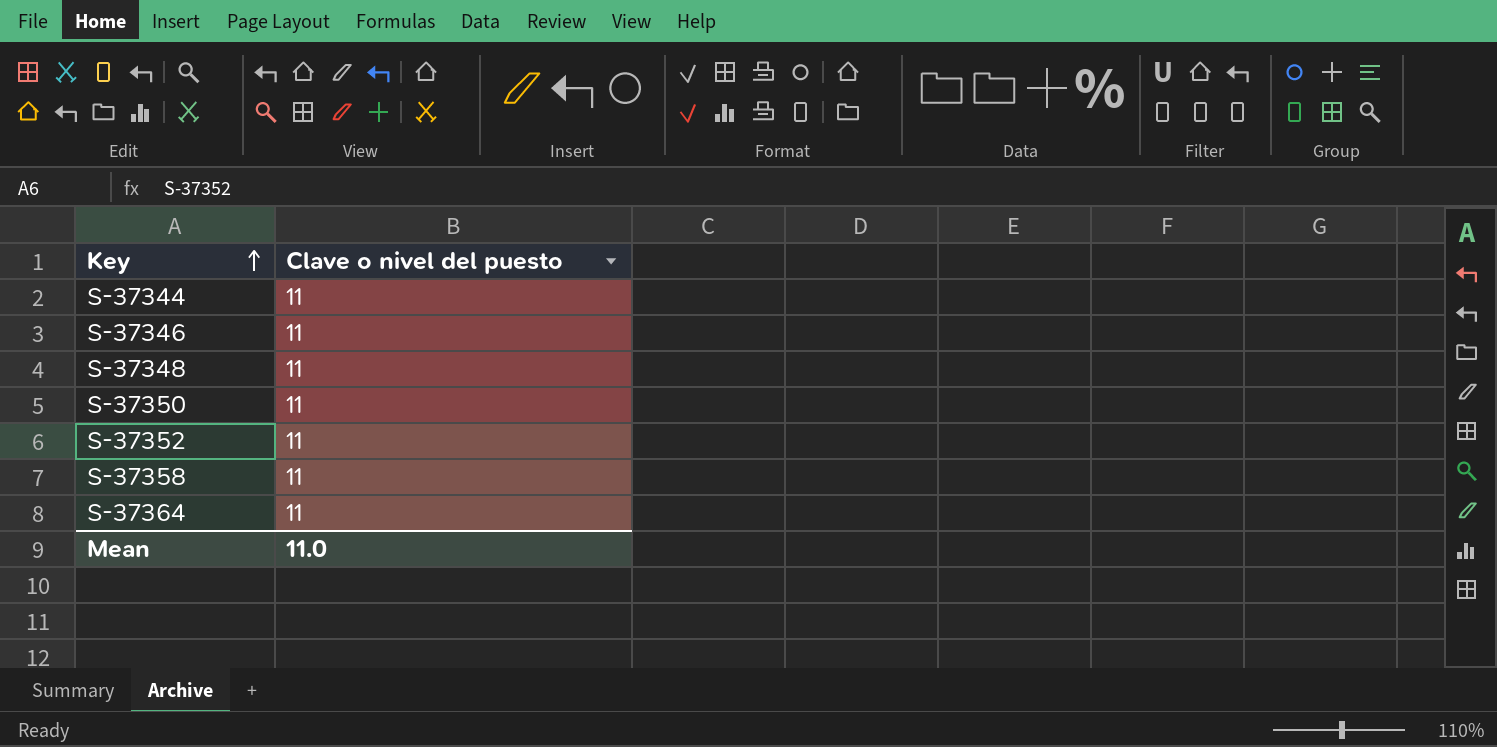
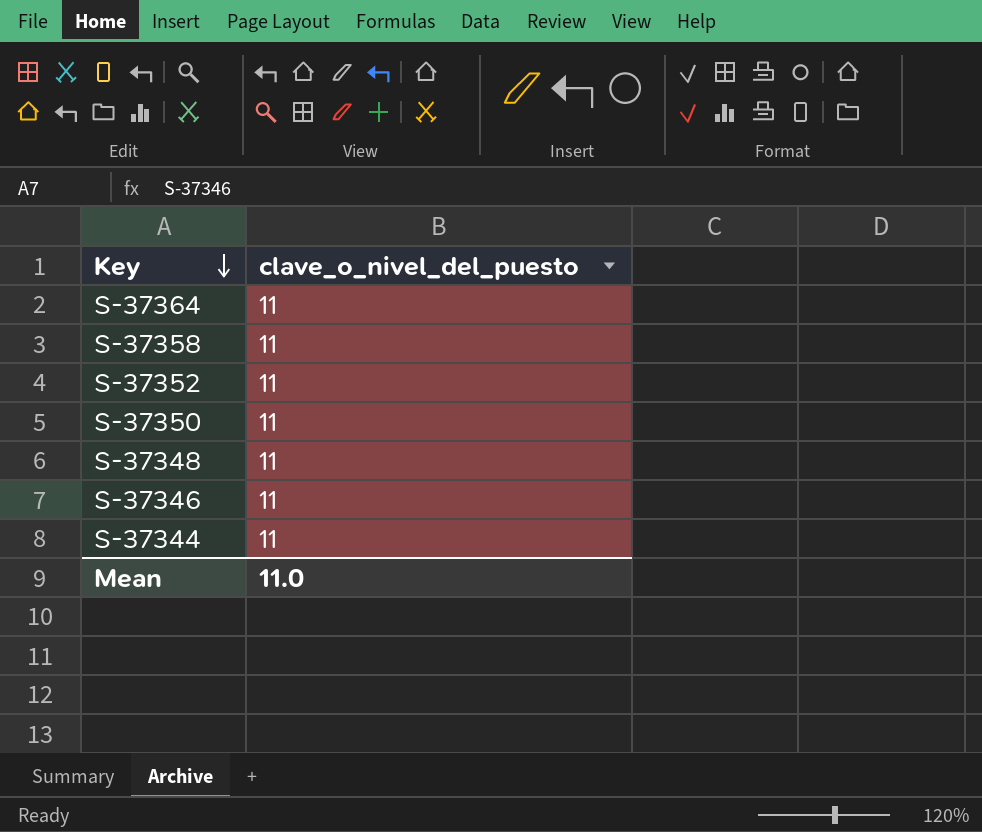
row order: Key ascending -> Key descending
column name: Clave o nivel del puesto -> clave_o_nivel_del_puesto

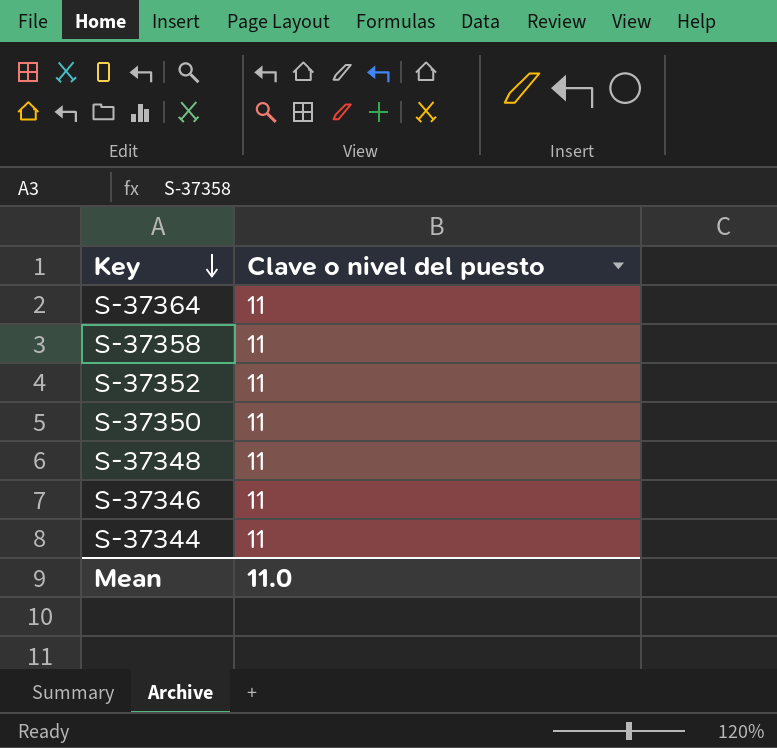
column name: clave_o_nivel_del_puesto -> Clave o nivel del puesto

